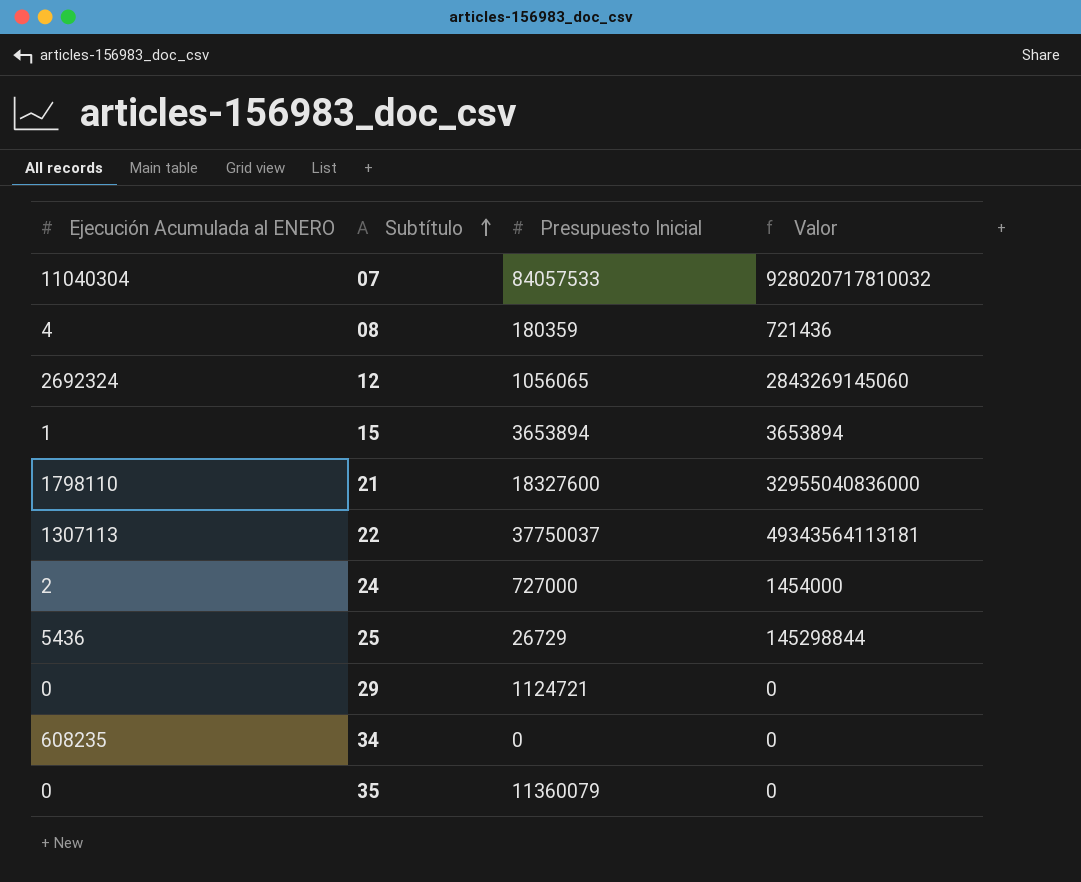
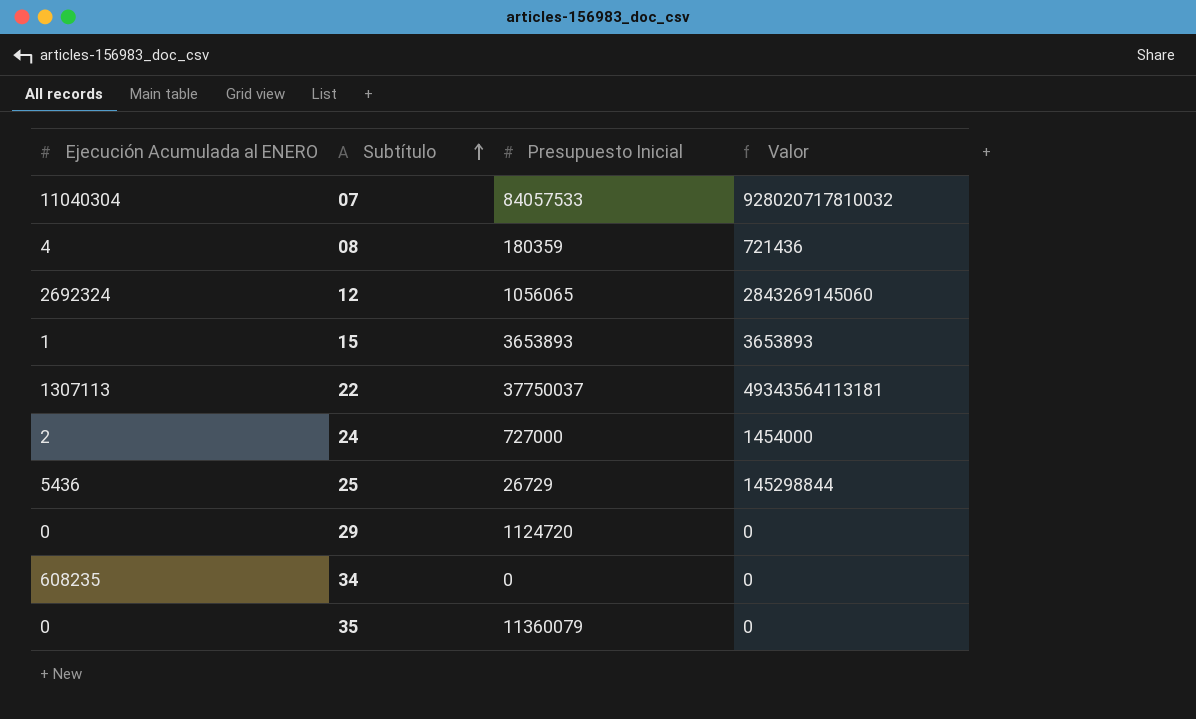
row 21: 1798110 | 18327600 | 32955040836000 -> none
15 | Presupuesto Inicial: 3653894 -> 3653893
15 | Valor: 3653894 -> 3653893
29 | Presupuesto Inicial: 1124721 -> 1124720

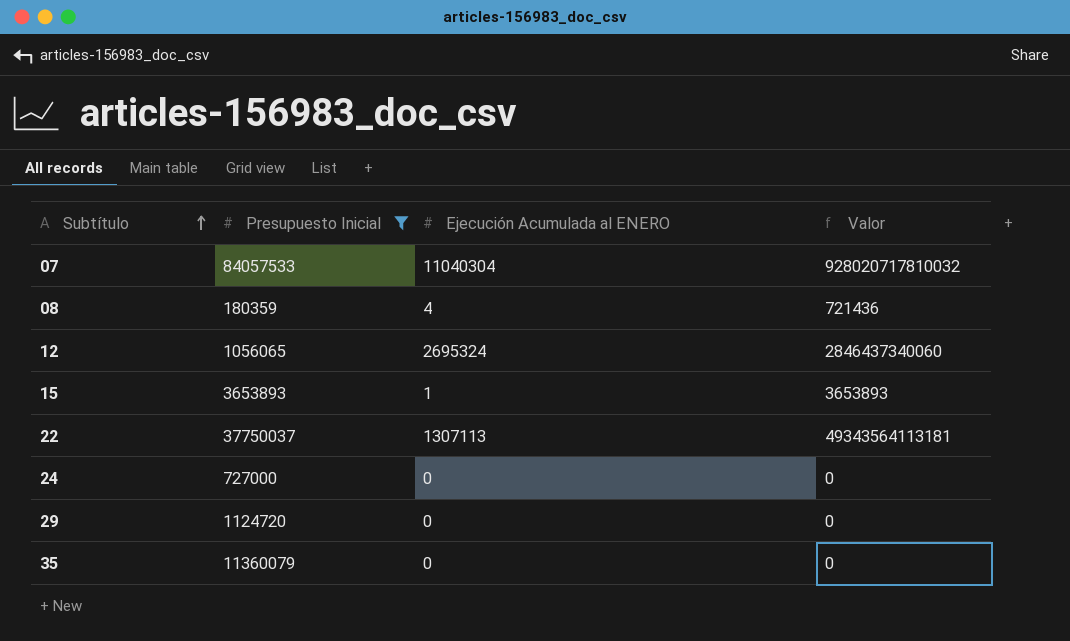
filter: none -> Presupuesto Inicial >= 180359
column Ejecución Acumulada al ENERO | position: 1 -> 3
12 | Ejecución Acumulada al ENERO: 2692324 -> 2695324
12 | Valor: 2843269145060 -> 2846437340060
24 | Ejecución Acumulada al ENERO: 2 -> 0
24 | Valor: 1454000 -> 0

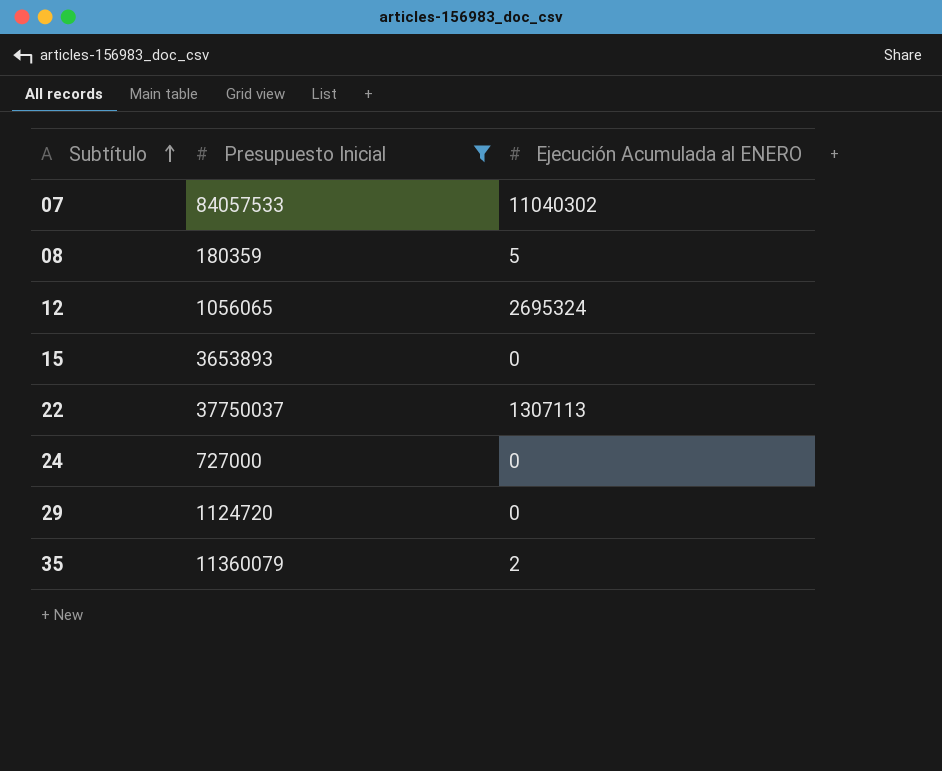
column Valor | formula: [Presupuesto Inicial] * [Ejecución Acumulada al ENERO] -> none
07 | Ejecución Acumulada al ENERO: 11040304 -> 11040302
08 | Ejecución Acumulada al ENERO: 4 -> 5
15 | Ejecución Acumulada al ENERO: 1 -> 0
35 | Ejecución Acumulada al ENERO: 0 -> 2

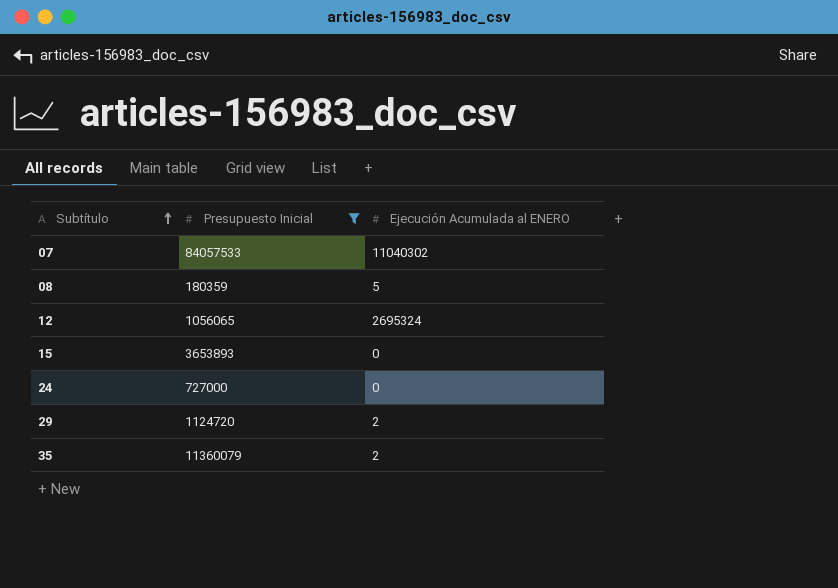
row 22: 37750037 | 1307113 -> none
29 | Ejecución Acumulada al ENERO: 0 -> 2

